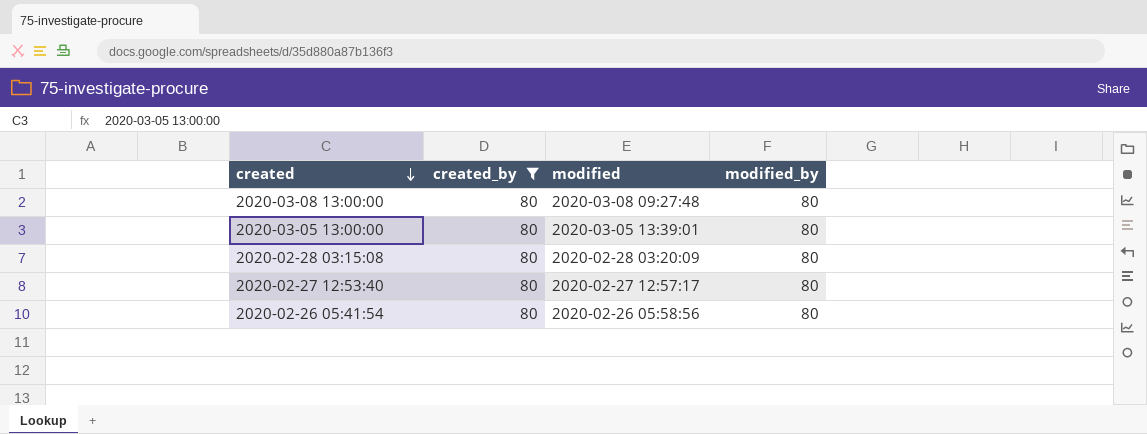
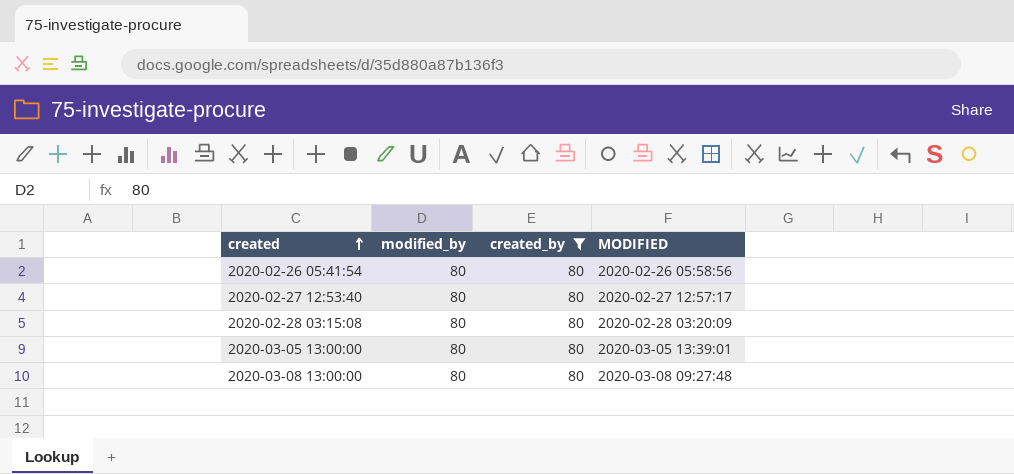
row order: created descending -> created ascending
column modified_by | position: 4 -> 2
column name: modified -> MODIFIED

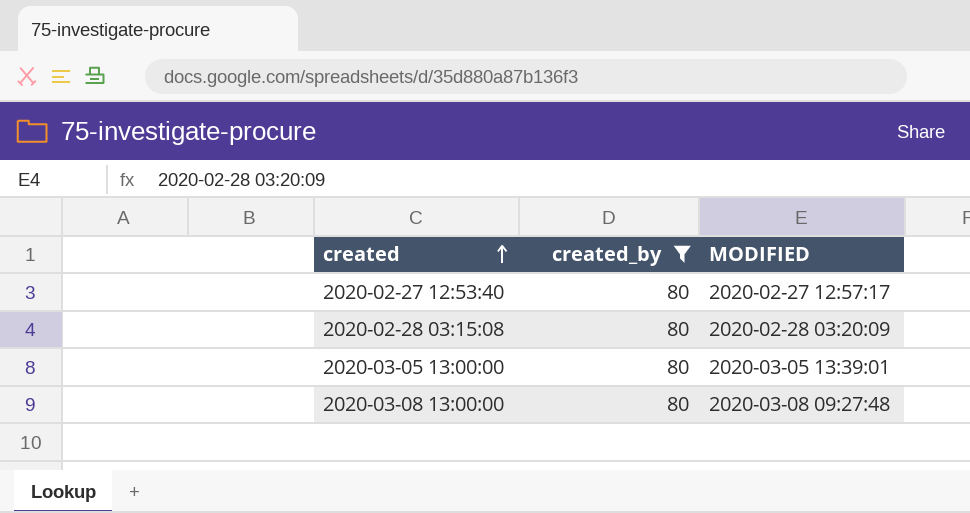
column modified_by | position: 2 -> none
row 2020-02-26 05:41:54: 80 | 80 | 2020-02-26 05:58:56 -> none

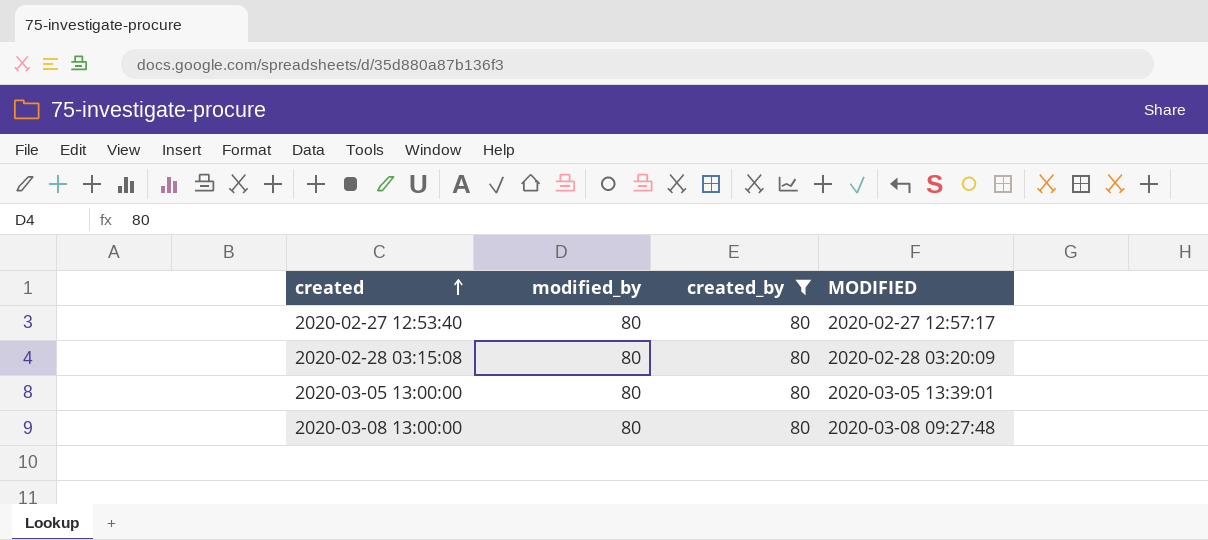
column modified_by | position: none -> 2

